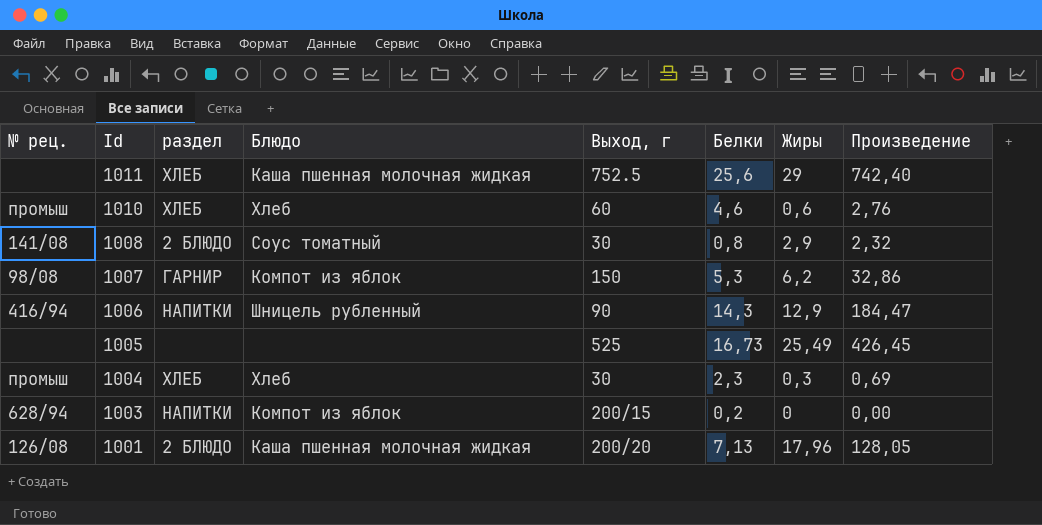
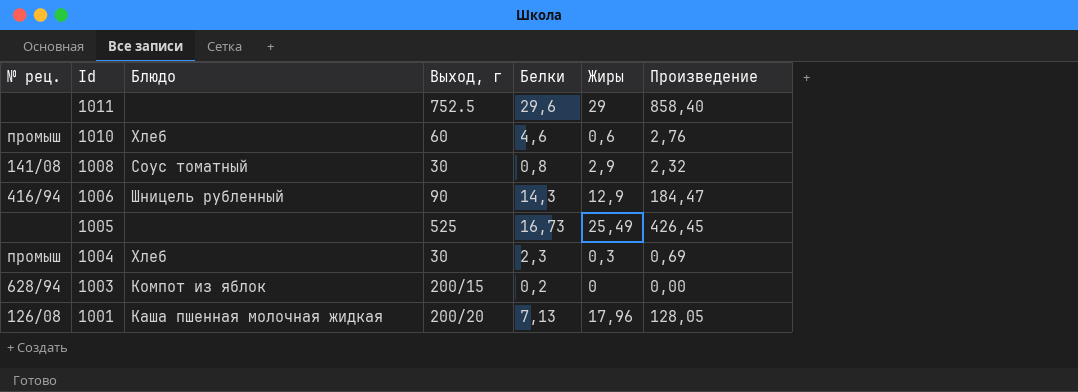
column раздел | position: 3 -> none
row 1007: 98/08 | ГАРНИР | Компот из яблок | 150 | 5,3 | 6,2 | 32,86 -> none
1011 | Блюдо: Каша пшенная молочная жидкая -> none
1011 | Белки: 25,6 -> 29,6
1011 | Произведение: 742,40 -> 858,40

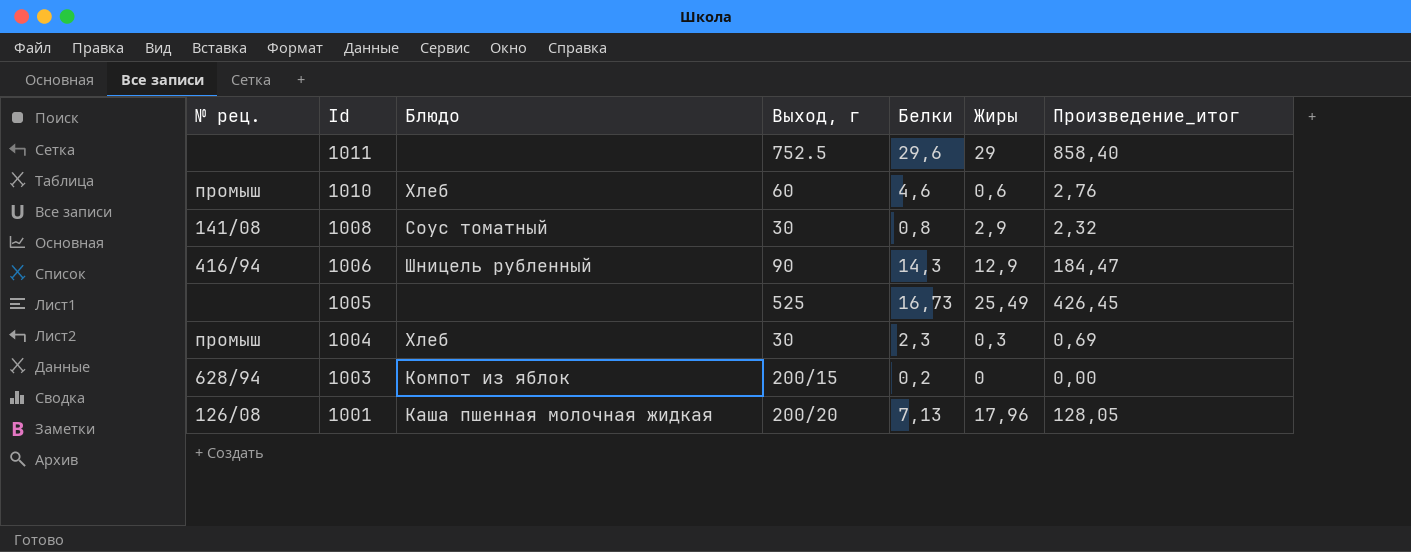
column name: Произведение -> Произведение_итог

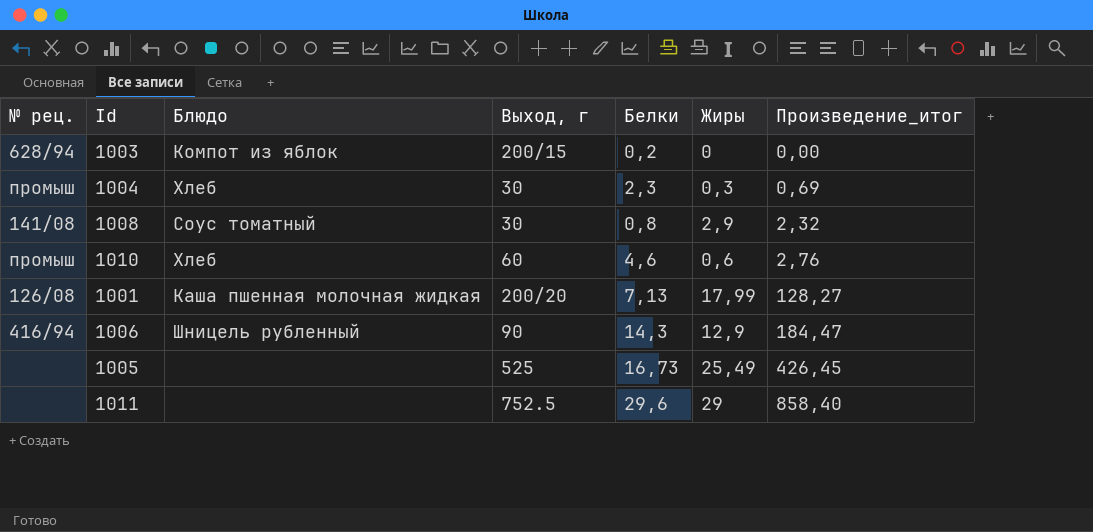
row order: Id descending -> Произведение_итог ascending
1001 | Жиры: 17,96 -> 17,99
1001 | Произведение_итог: 128,05 -> 128,27

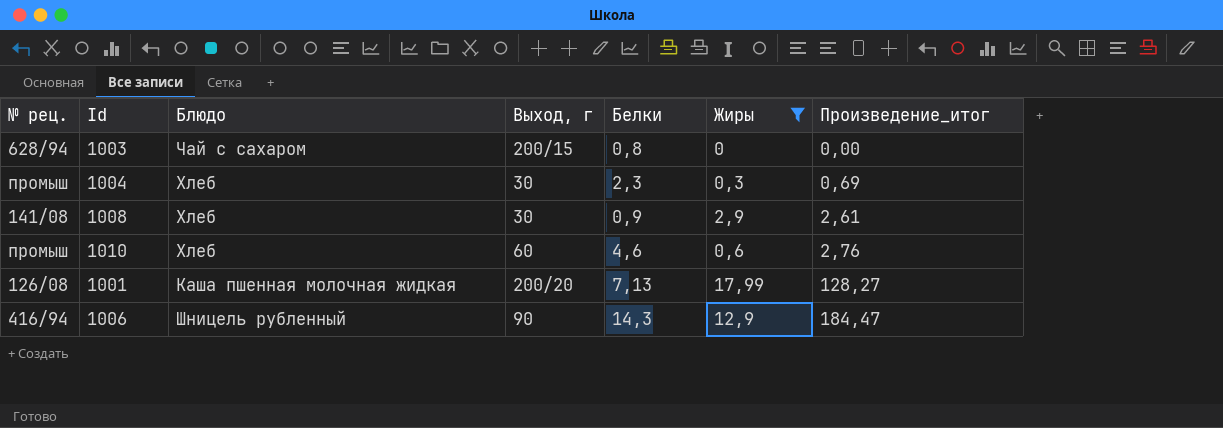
filter: none -> Жиры <= 17,99
1003 | Блюдо: Компот из яблок -> Чай с сахаром
1003 | Белки: 0,2 -> 0,8
1008 | Блюдо: Соус томатный -> Хлеб
1008 | Белки: 0,8 -> 0,9
1008 | Произведение_итог: 2,32 -> 2,61

